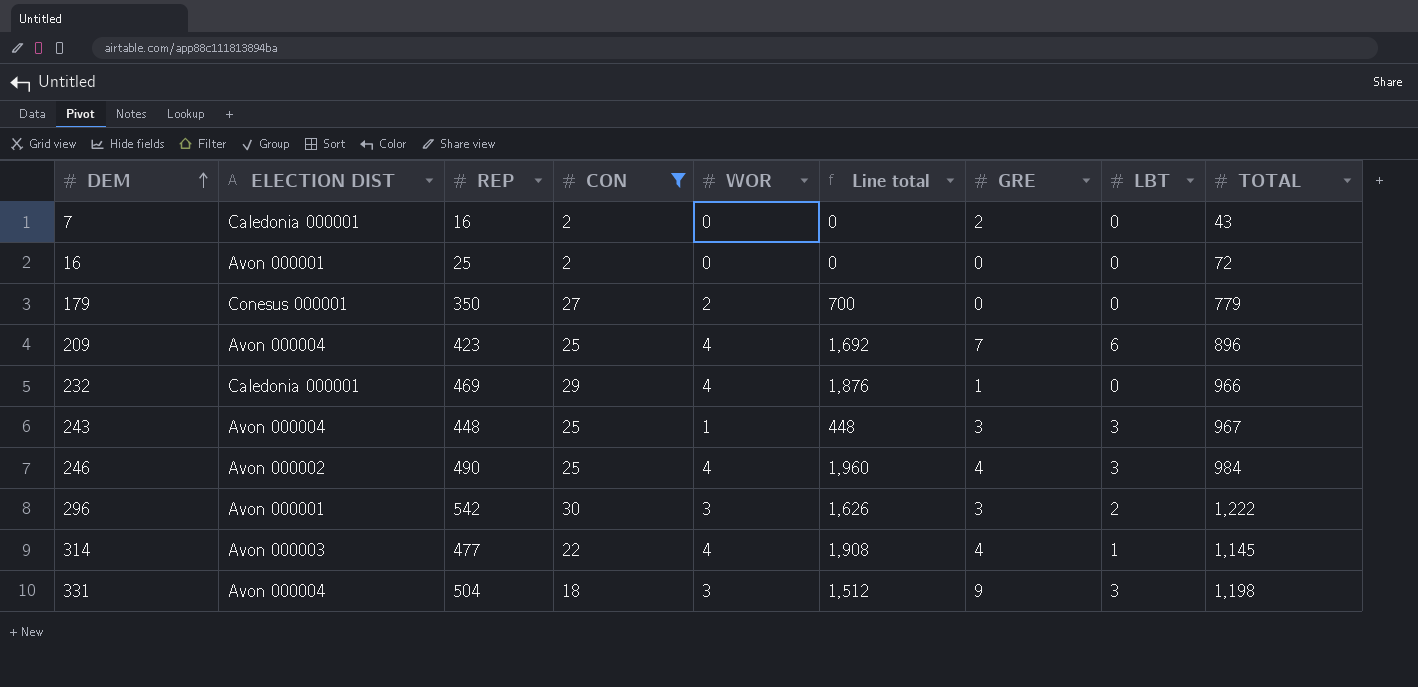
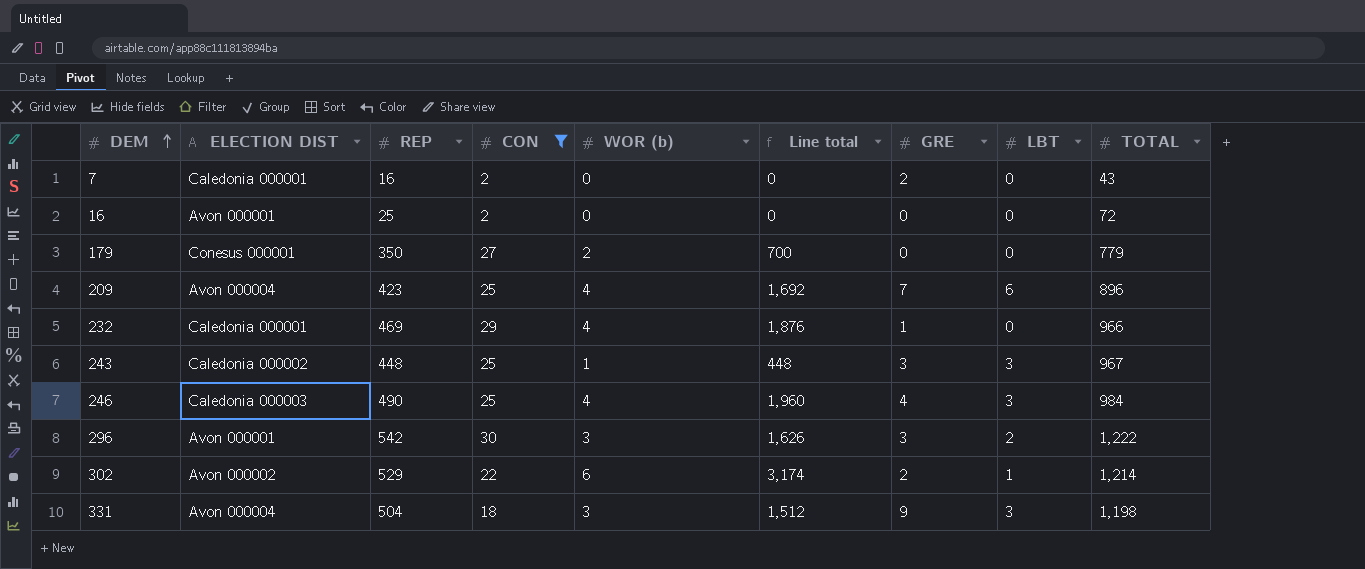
column name: WOR -> WOR (b)
row 314: Avon 000003 | 477 | 22 | 4 | 1,908 | 4 | 1 | 1,145 -> none
243 | ELECTION DIST: Avon 000004 -> Caledonia 000002
246 | ELECTION DIST: Avon 000002 -> Caledonia 000003
row 302: none -> Avon 000002 | 529 | 22 | 6 | 3,174 | 2 | 1 | 1,214

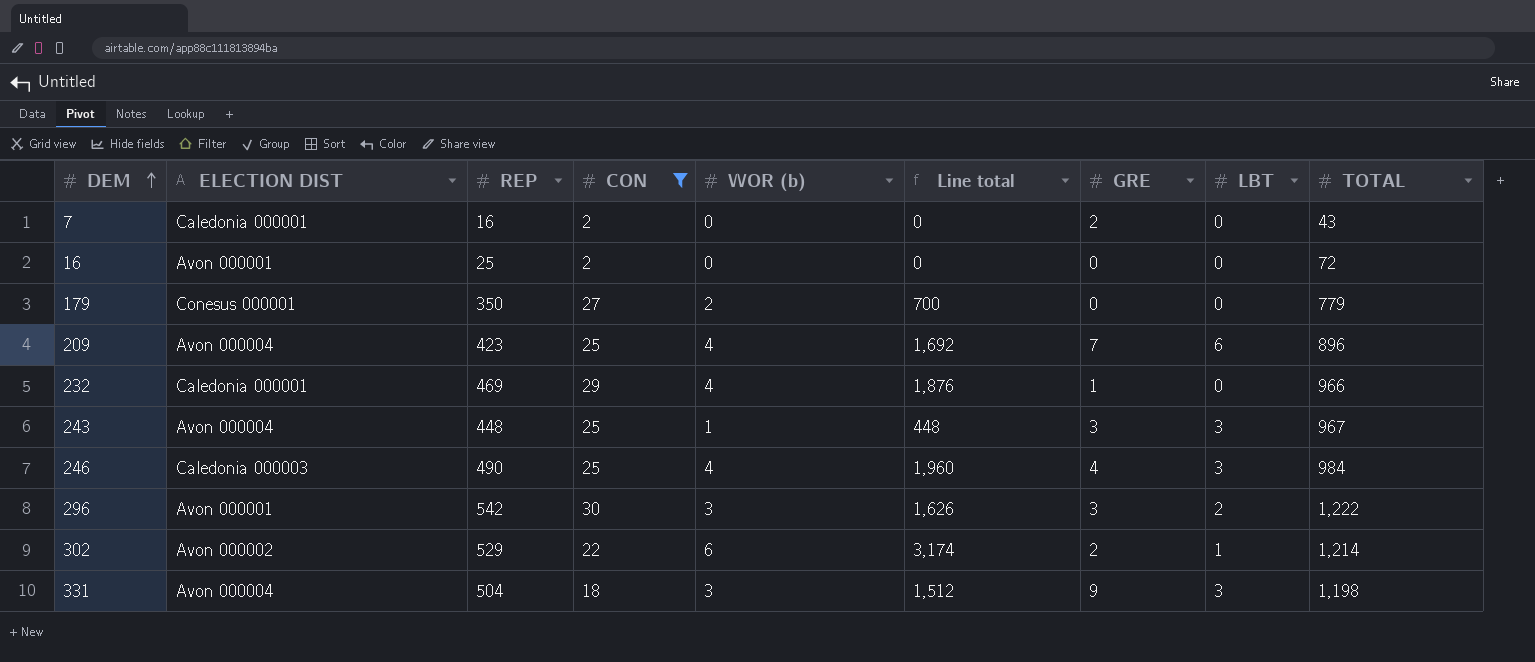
243 | ELECTION DIST: Caledonia 000002 -> Avon 000004

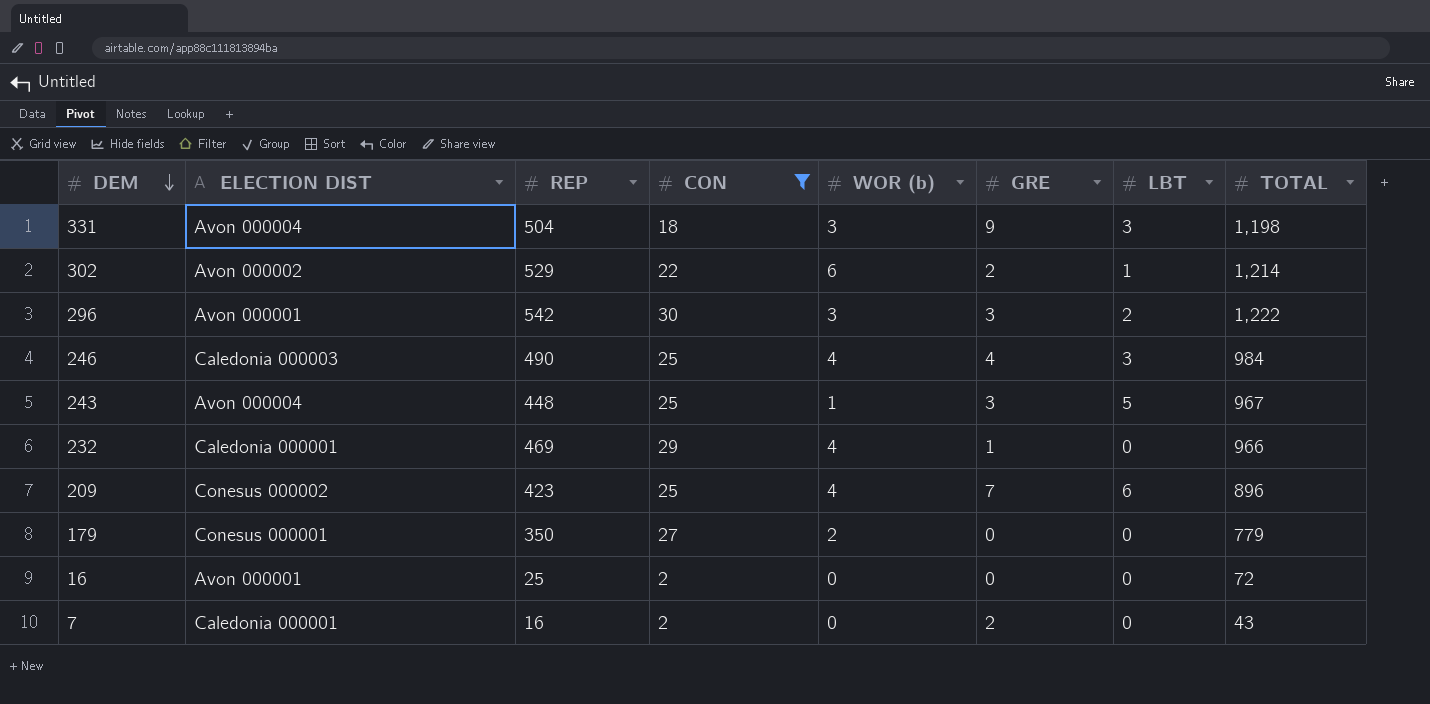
row order: DEM ascending -> DEM descending
column Line total | formula: [REP] * [WOR (b)] -> none
243 | LBT: 3 -> 5
209 | ELECTION DIST: Avon 000004 -> Conesus 000002

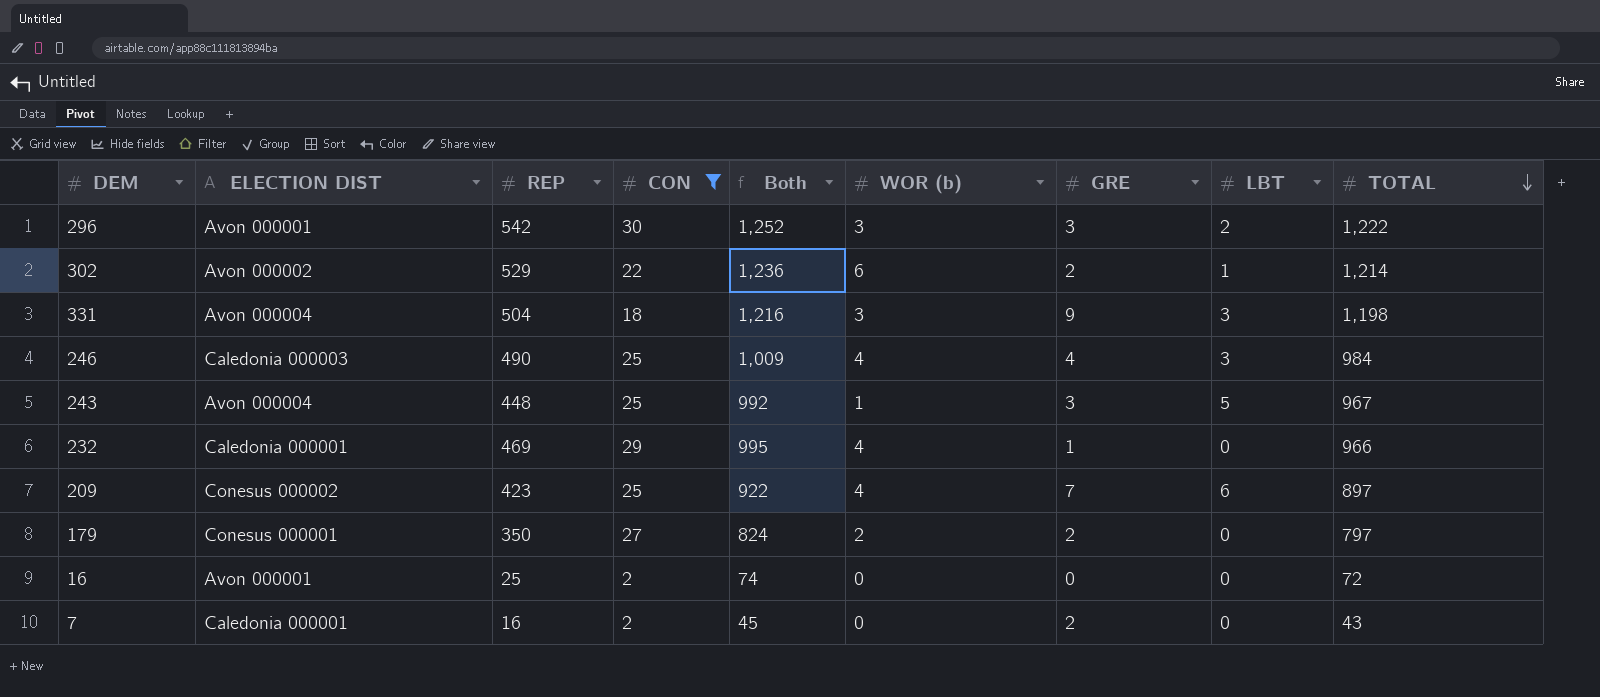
row order: DEM descending -> TOTAL descending
column Both | formula: none -> [CON] + [TOTAL]
209 | TOTAL: 896 -> 897
179 | GRE: 0 -> 2
179 | TOTAL: 779 -> 797

